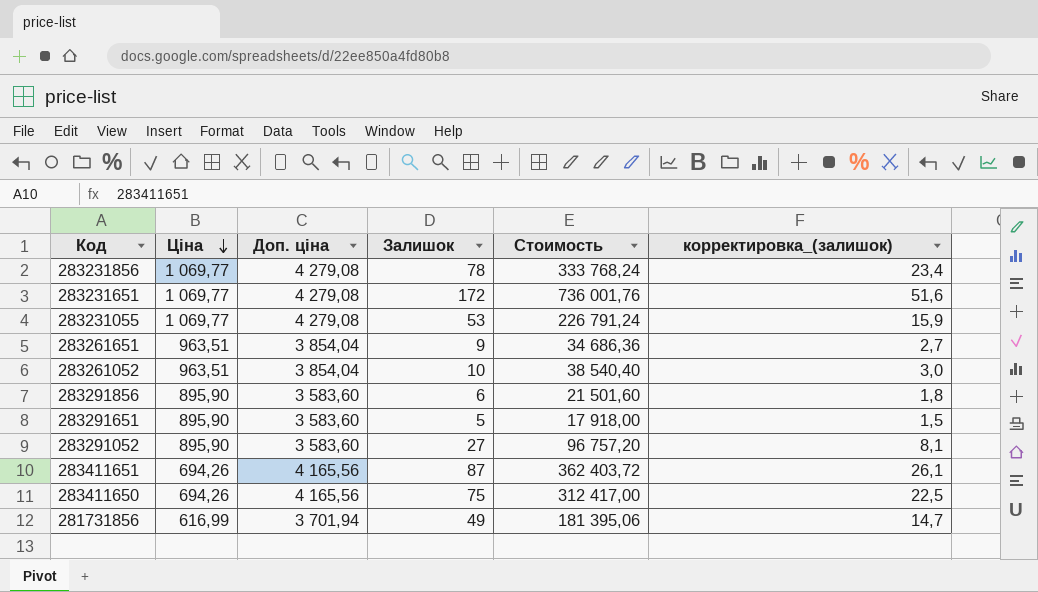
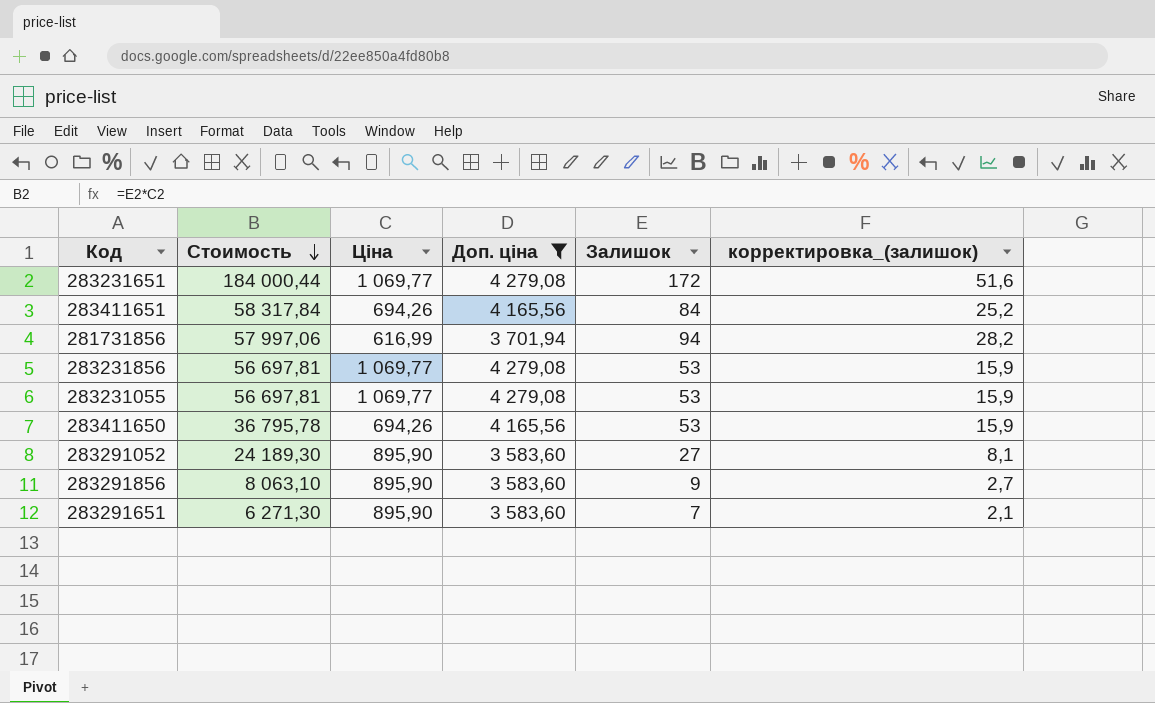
filter: none -> Доп. ціна != 3 854,04
row order: Ціна descending -> Стоимость descending
column Стоимость | formula: [Доп. ціна] * [Залишок] -> [Ціна] * [Залишок]
column Стоимость | position: 5 -> 2
283411651 | Залишок: 87 -> 84
283411651 | корректировка_(залишок): 26,1 -> 25,2
281731856 | Залишок: 49 -> 94
281731856 | корректировка_(залишок): 14,7 -> 28,2
283231856 | Залишок: 78 -> 53
283231856 | корректировка_(залишок): 23,4 -> 15,9
283411650 | Залишок: 75 -> 53
283411650 | корректировка_(залишок): 22,5 -> 15,9
283291856 | Залишок: 6 -> 9
283291856 | корректировка_(залишок): 1,8 -> 2,7
283291651 | Залишок: 5 -> 7
283291651 | корректировка_(залишок): 1,5 -> 2,1

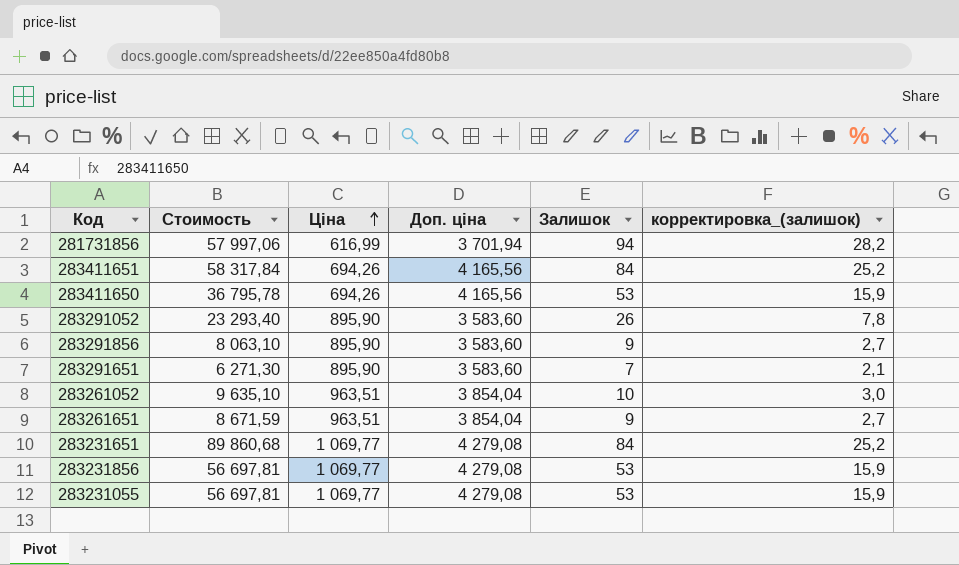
filter: Доп. ціна != 3 854,04 -> none
row order: Стоимость descending -> Ціна ascending
283291052 | Стоимость: 24 189,30 -> 23 293,40
283291052 | Залишок: 27 -> 26
283291052 | корректировка_(залишок): 8,1 -> 7,8
283231651 | Стоимость: 184 000,44 -> 89 860,68
283231651 | Залишок: 172 -> 84
283231651 | корректировка_(залишок): 51,6 -> 25,2

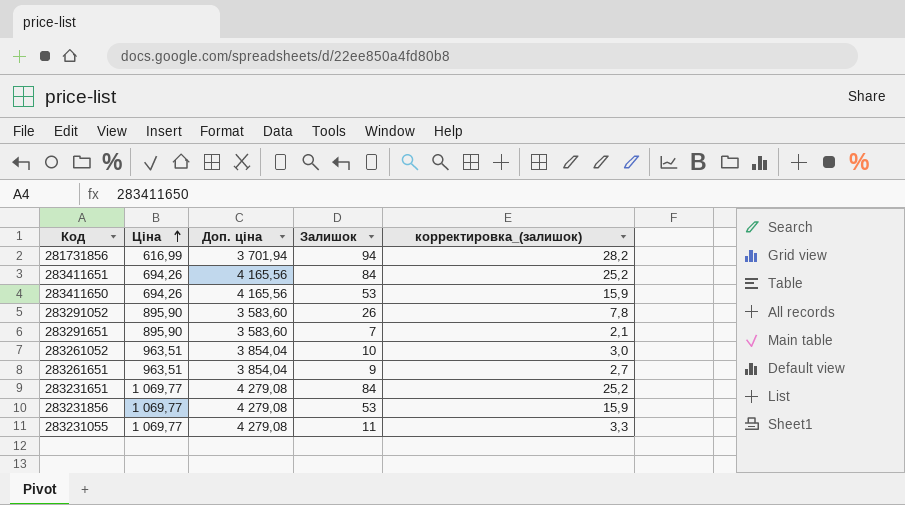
column Стоимость | formula: [Ціна] * [Залишок] -> none
row 283291856: 8 063,10 | 895,90 | 3 583,60 | 9 | 2,7 -> none
283231055 | Залишок: 53 -> 11
283231055 | корректировка_(залишок): 15,9 -> 3,3

